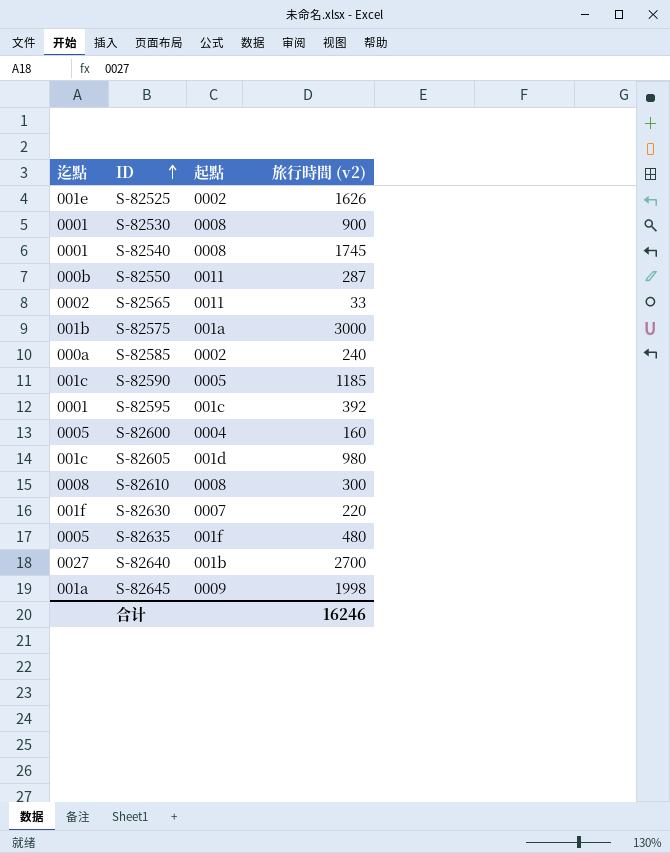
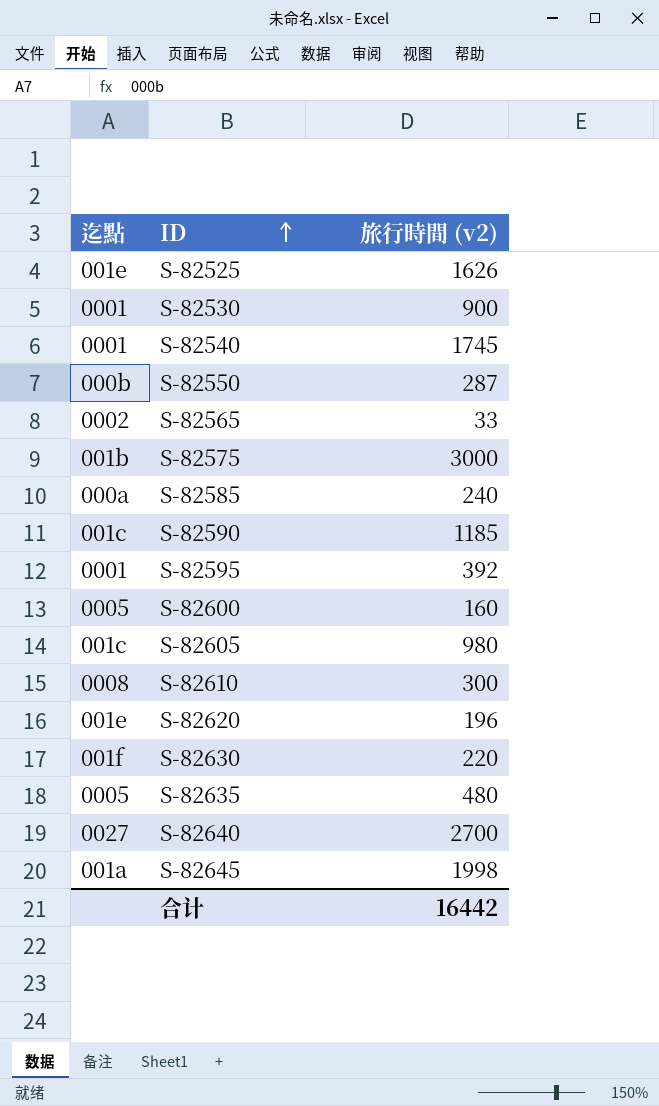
column 起點 | position: 3 -> none
row S-82620: none -> 001e | 196
合计 | 旅行時間 (v2): 16246 -> 16442

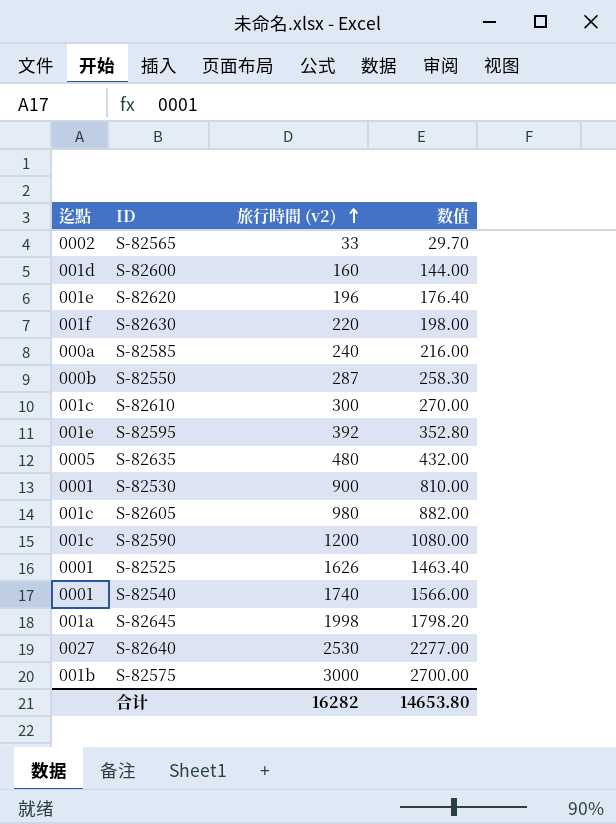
row order: ID ascending -> 旅行時間 (v2) ascending
column 数值 | formula: none -> [旅行時間 (v2)] * 0.9
S-82600 | 迄點: 0005 -> 001d
S-82610 | 迄點: 0008 -> 001c
S-82595 | 迄點: 0001 -> 001e
S-82590 | 旅行時間 (v2): 1185 -> 1200
S-82525 | 迄點: 001e -> 0001
S-82540 | 旅行時間 (v2): 1745 -> 1740
S-82640 | 旅行時間 (v2): 2700 -> 2530
合计 | 旅行時間 (v2): 16442 -> 16282

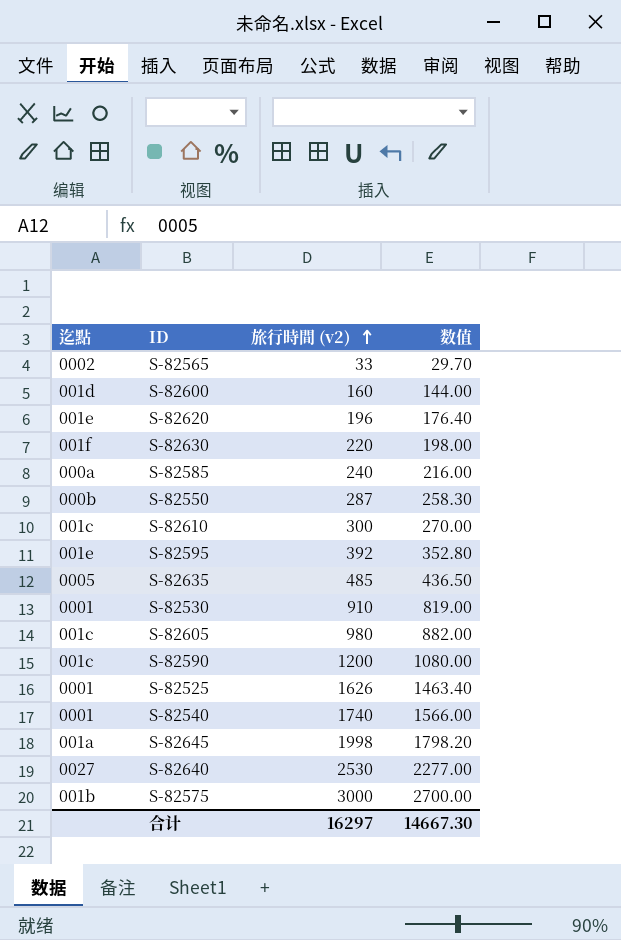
S-82635 | 旅行時間 (v2): 480 -> 485
S-82635 | 数值: 432.00 -> 436.50
S-82530 | 旅行時間 (v2): 900 -> 910
S-82530 | 数值: 810.00 -> 819.00
合计 | 旅行時間 (v2): 16282 -> 16297
合计 | 数值: 14653.80 -> 14667.30

